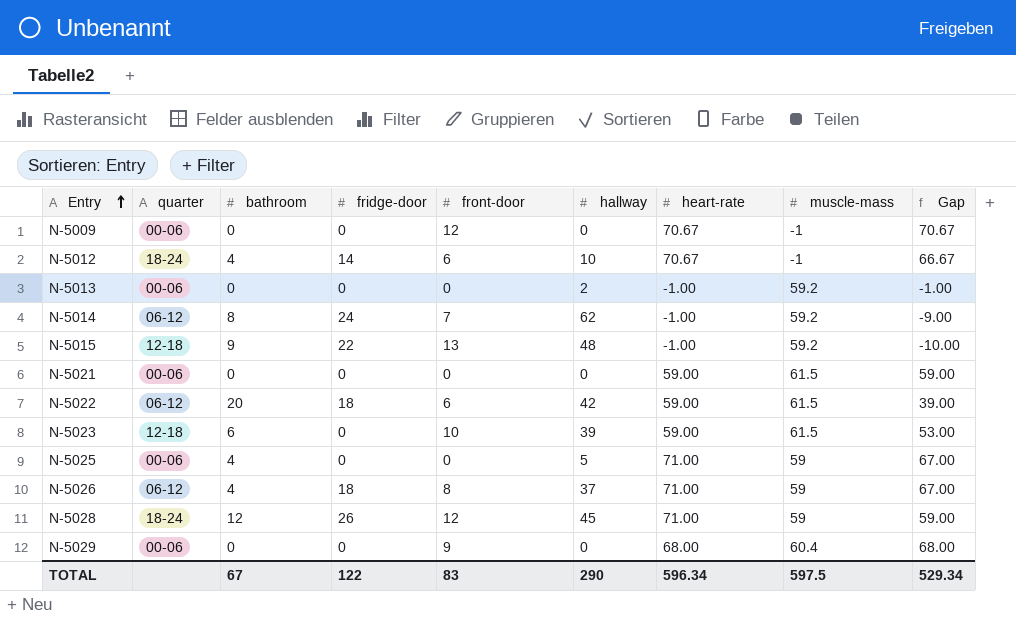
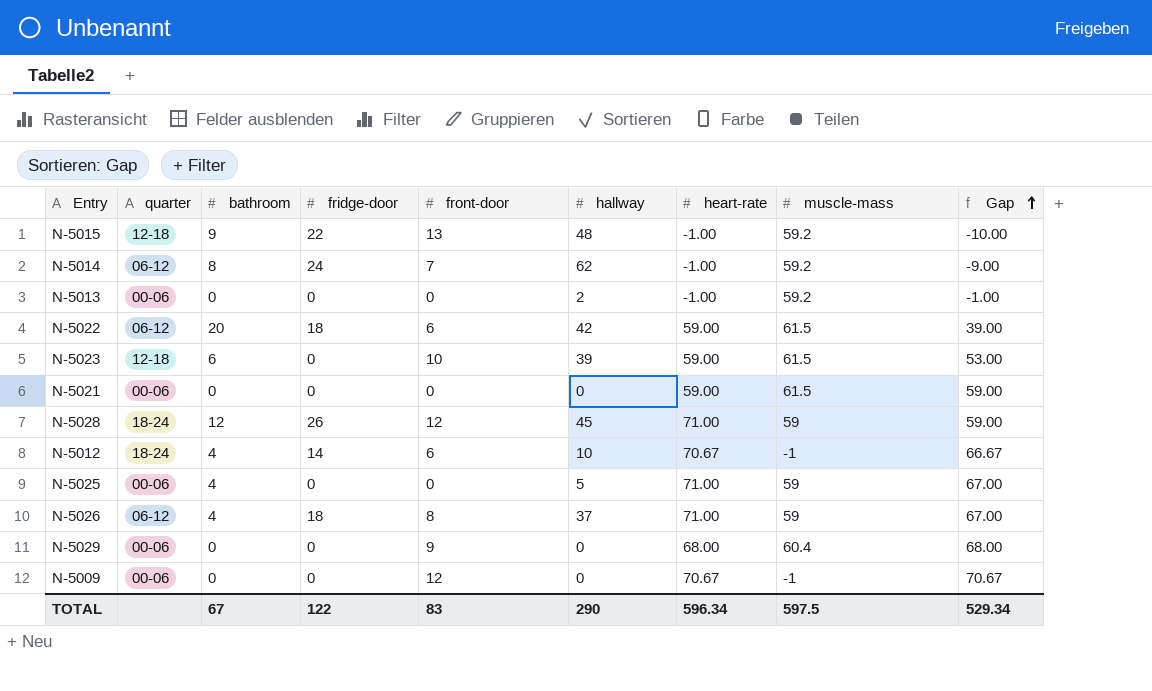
row order: Entry ascending -> Gap ascending

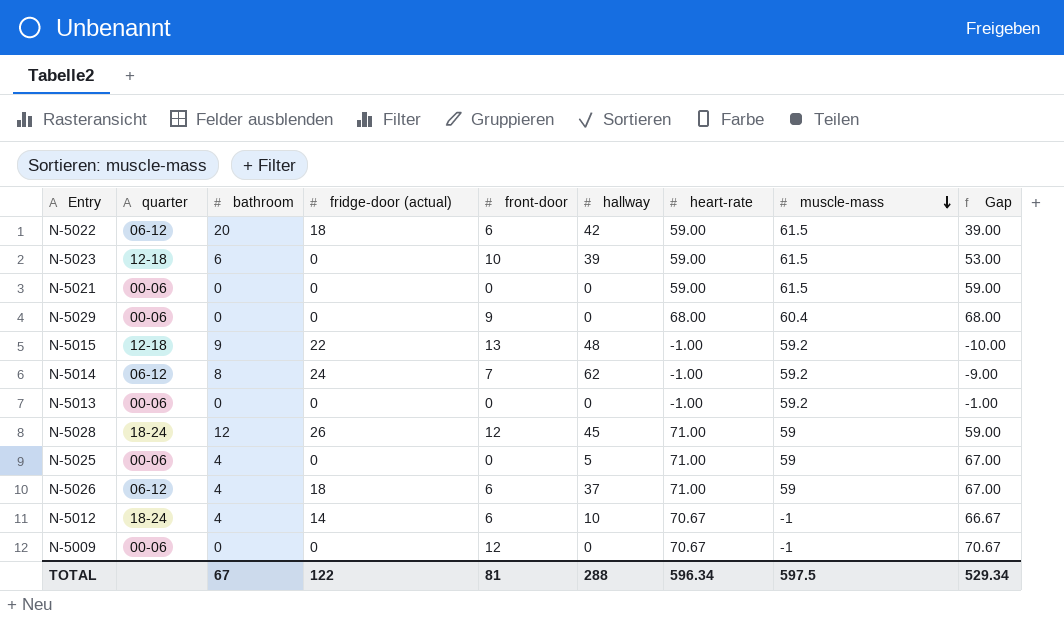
row order: Gap ascending -> muscle-mass descending
column name: fridge-door -> fridge-door (actual)
N-5013 | hallway: 2 -> 0
N-5026 | front-door: 8 -> 6
TOTAL | front-door: 83 -> 81
TOTAL | hallway: 290 -> 288

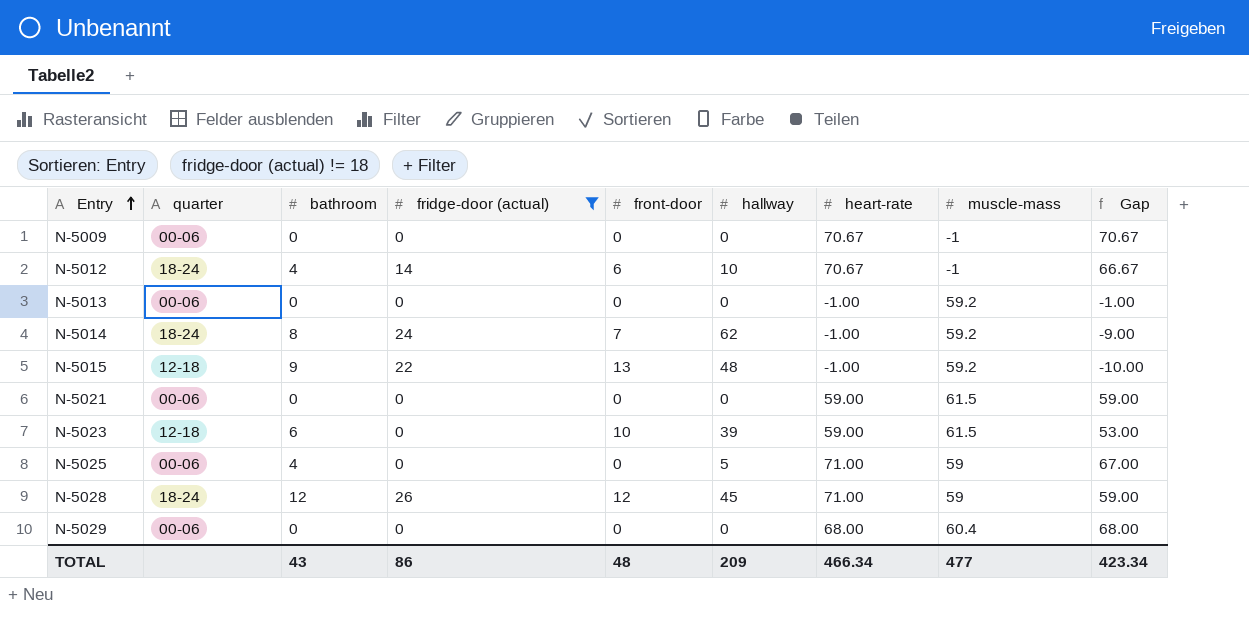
filter: none -> fridge-door (actual) != 18
row order: muscle-mass descending -> Entry ascending
N-5009 | front-door: 12 -> 0
N-5014 | quarter: 06-12 -> 18-24
N-5029 | front-door: 9 -> 0
TOTAL | bathroom: 67 -> 43
TOTAL | fridge-door (actual): 122 -> 86
TOTAL | front-door: 81 -> 48
TOTAL | hallway: 288 -> 209
TOTAL | heart-rate: 596.34 -> 466.34
TOTAL | muscle-mass: 597.5 -> 477
TOTAL | Gap: 529.34 -> 423.34

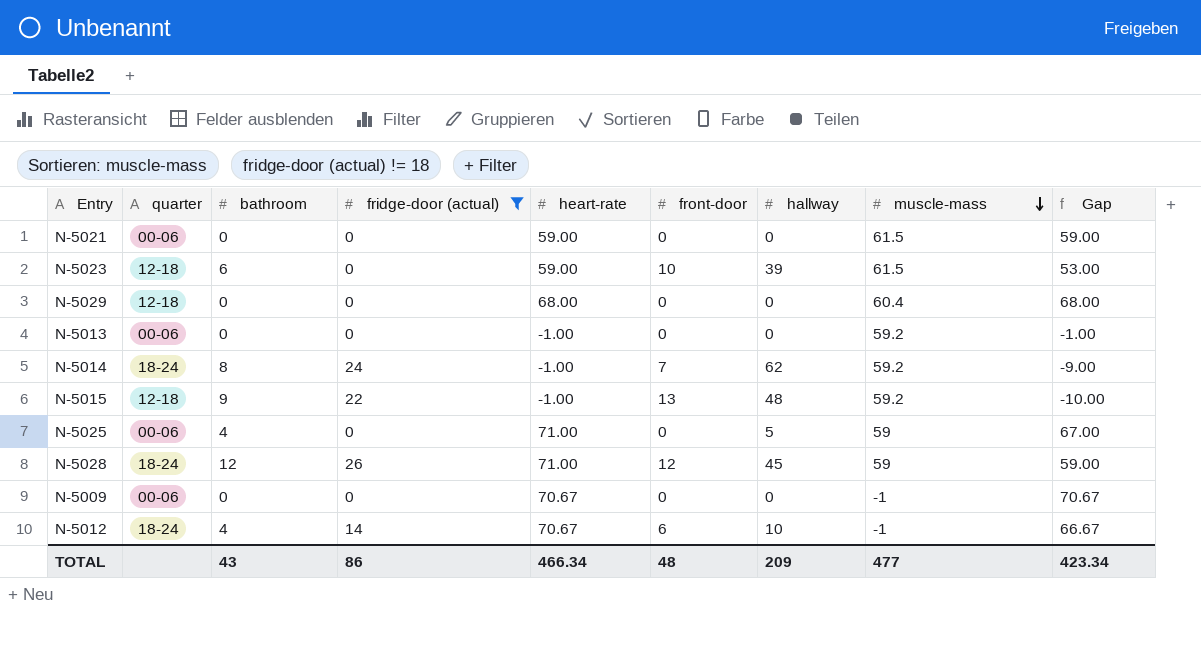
row order: Entry ascending -> muscle-mass descending
column heart-rate | position: 7 -> 5
N-5029 | quarter: 00-06 -> 12-18

